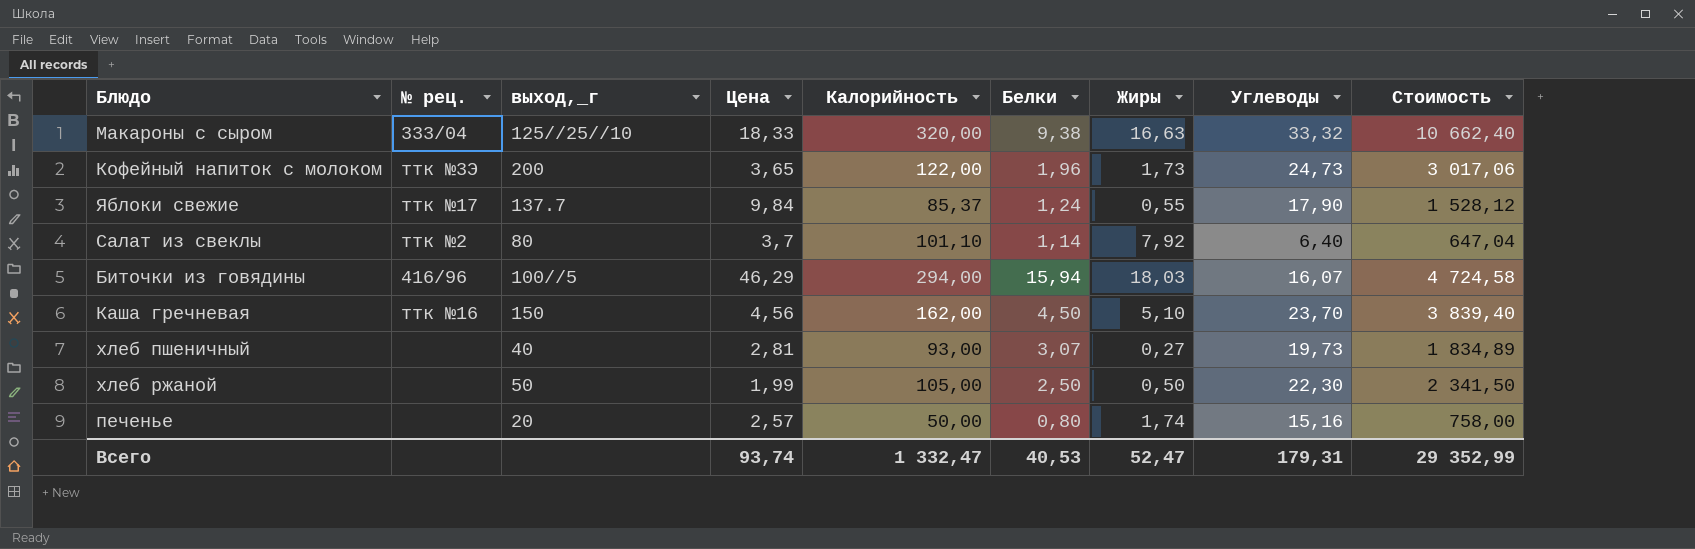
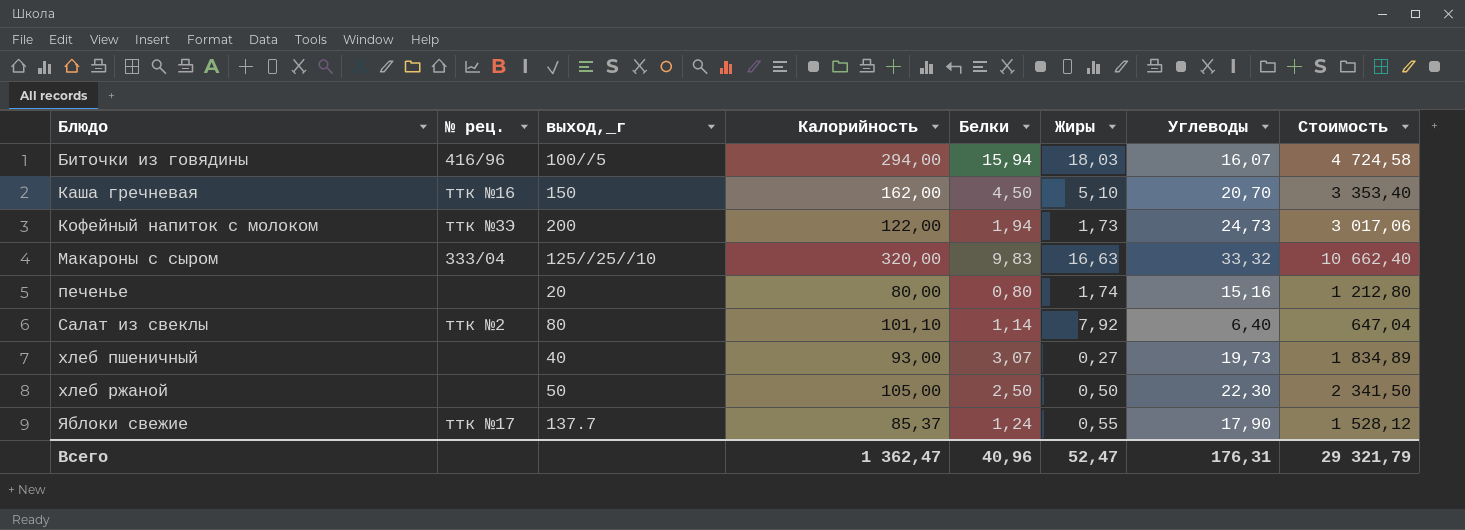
row order: none -> Блюдо ascending
column Цена | position: 4 -> none
Каша гречневая | Углеводы: 23,70 -> 20,70
Каша гречневая | Стоимость: 3 839,40 -> 3 353,40
Кофейный напиток с молоком | Белки: 1,96 -> 1,94
Макароны с сыром | Белки: 9,38 -> 9,83
печенье | Калорийность: 50,00 -> 80,00
печенье | Стоимость: 758,00 -> 1 212,80
Всего | Калорийность: 1 332,47 -> 1 362,47
Всего | Белки: 40,53 -> 40,96
Всего | Углеводы: 179,31 -> 176,31
Всего | Стоимость: 29 352,99 -> 29 321,79

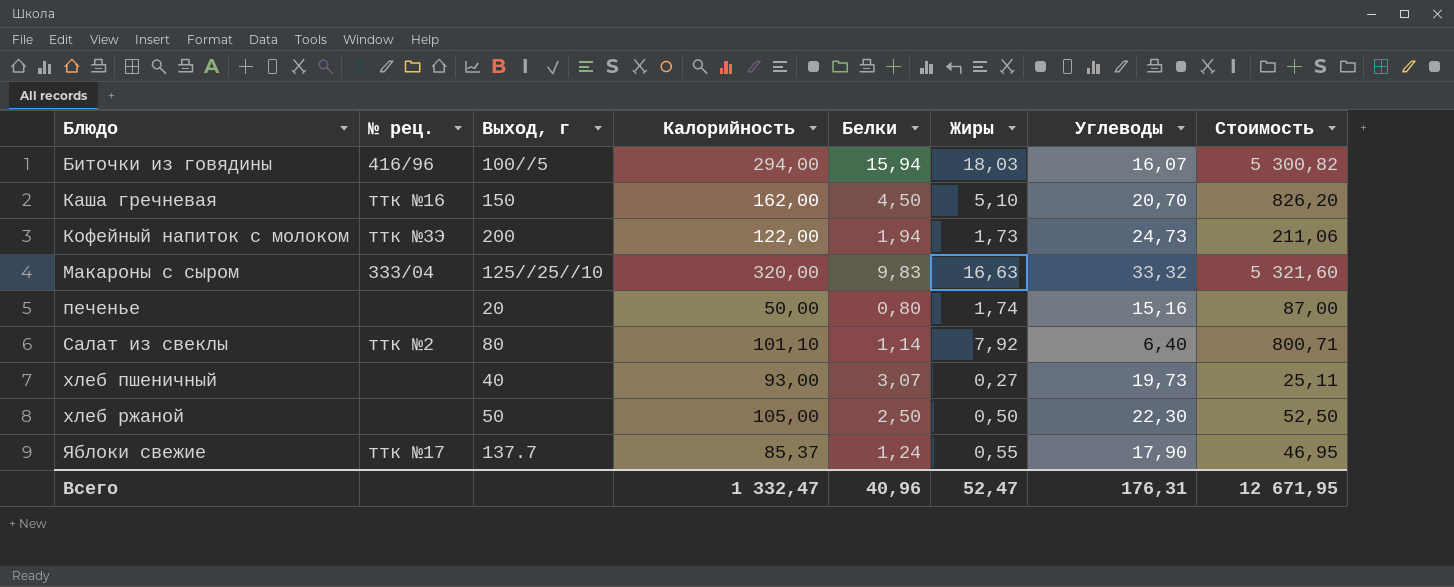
column name: выход,_г -> Выход, г
column Стоимость | formula: [Калорийность] * [Углеводы] -> [Калорийность] * [Жиры]
печенье | Калорийность: 80,00 -> 50,00
Всего | Калорийность: 1 362,47 -> 1 332,47
Всего | Стоимость: 29 321,79 -> 12 671,95

